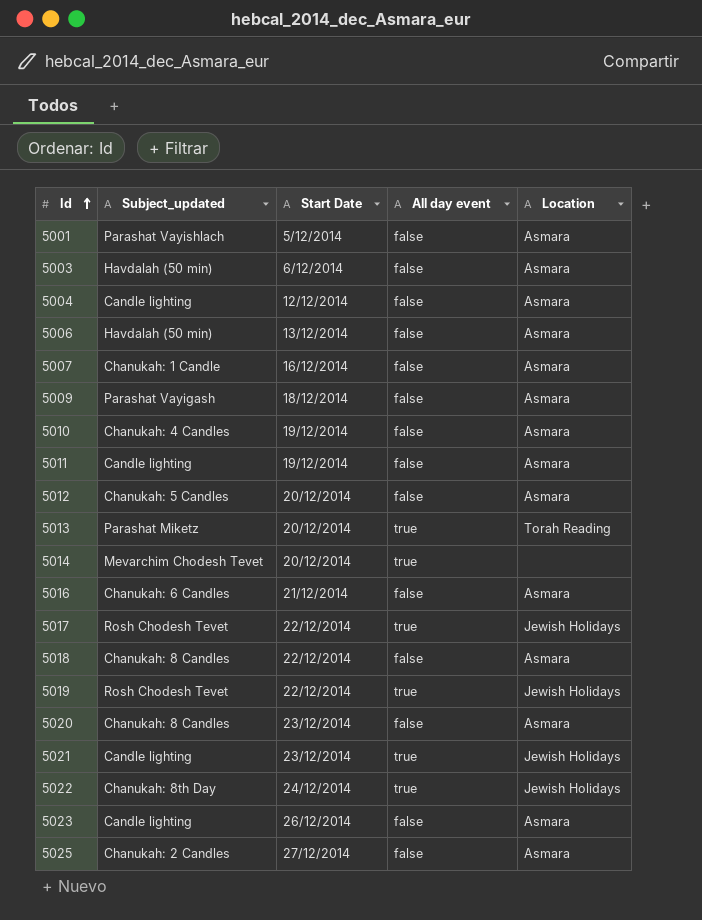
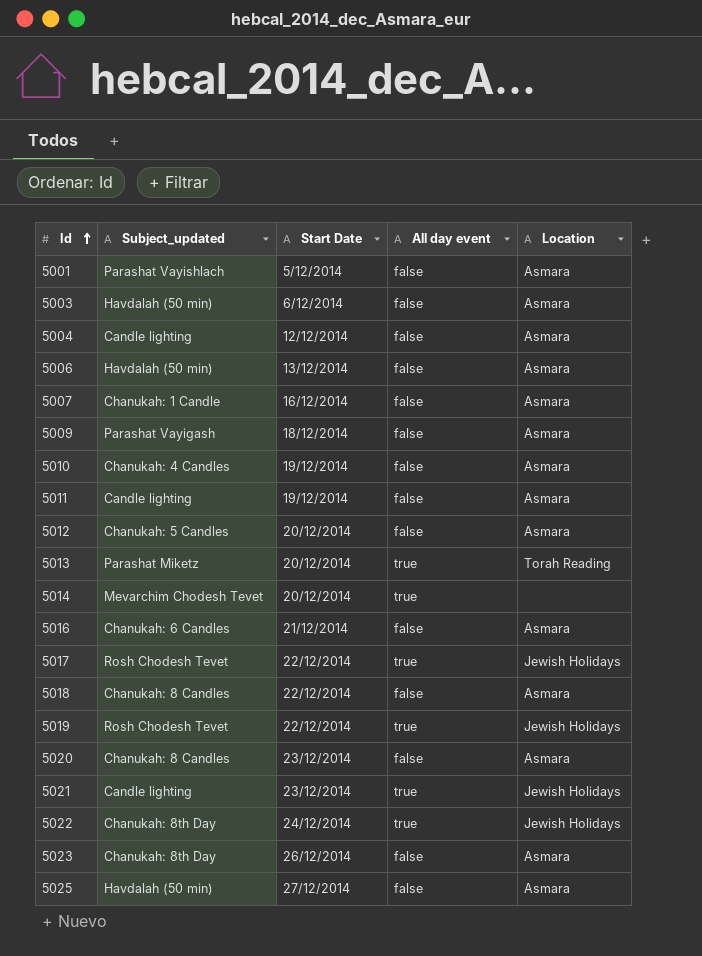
5023 | Subject_updated: Candle lighting -> Chanukah: 8th Day
5025 | Subject_updated: Chanukah: 2 Candles -> Havdalah (50 min)

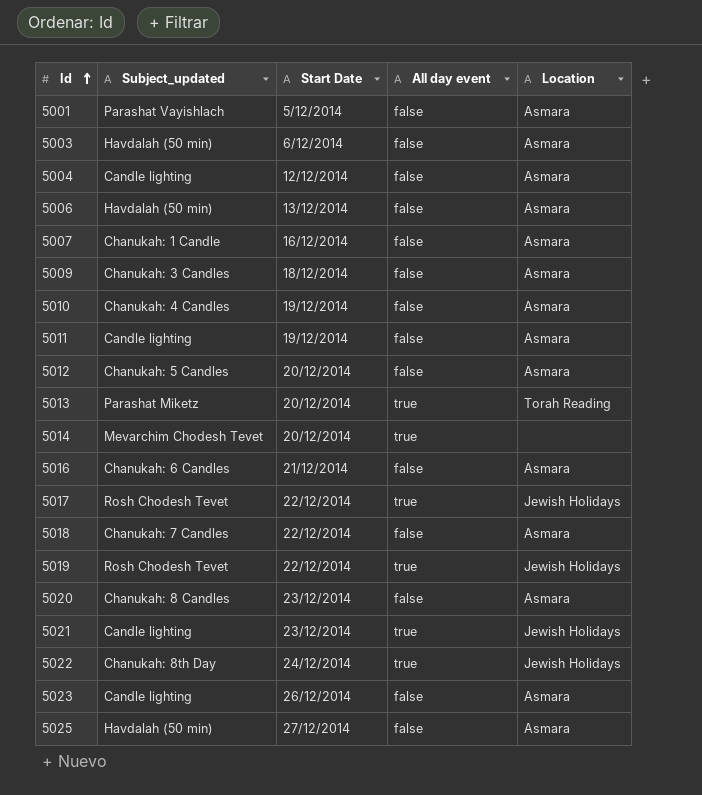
5009 | Subject_updated: Parashat Vayigash -> Chanukah: 3 Candles
5018 | Subject_updated: Chanukah: 8 Candles -> Chanukah: 7 Candles
5023 | Subject_updated: Chanukah: 8th Day -> Candle lighting

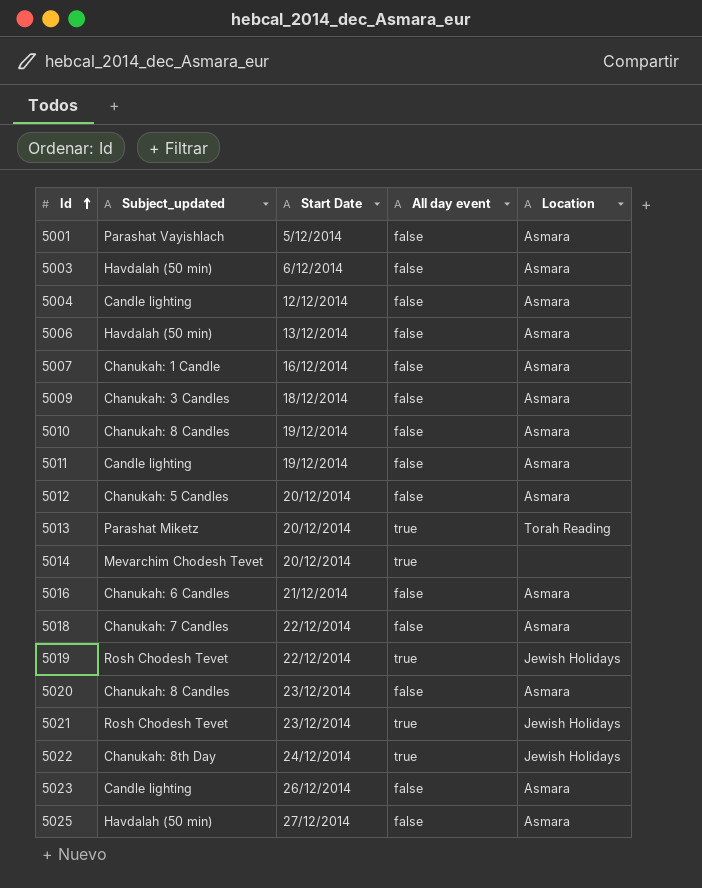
row 5017: Rosh Chodesh Tevet | 22/12/2014 | true | Jewish Holidays -> none
5010 | Subject_updated: Chanukah: 4 Candles -> Chanukah: 8 Candles
5021 | Subject_updated: Candle lighting -> Rosh Chodesh Tevet

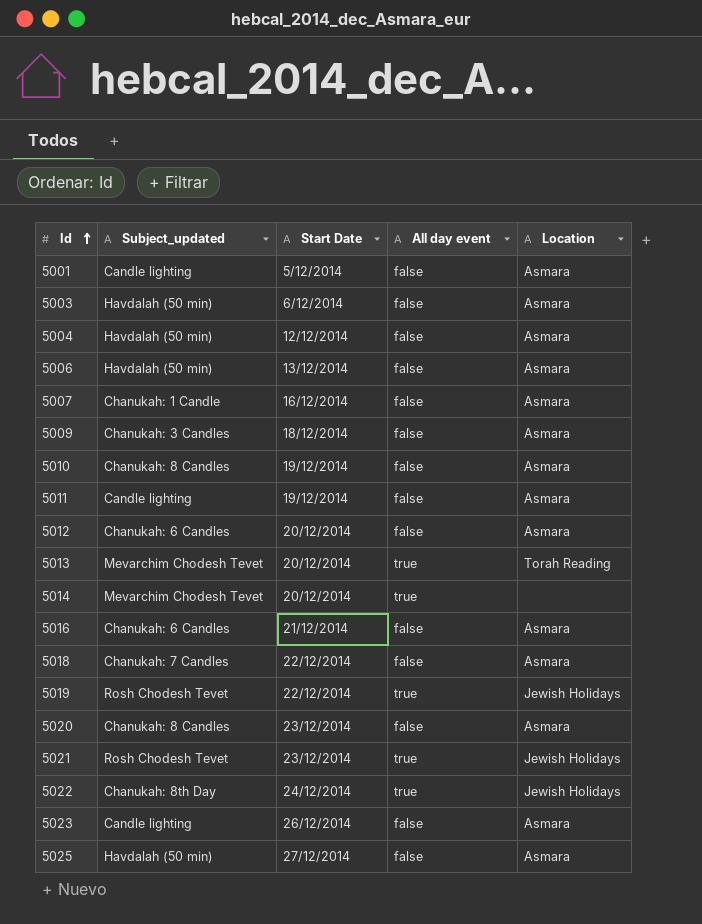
5001 | Subject_updated: Parashat Vayishlach -> Candle lighting
5004 | Subject_updated: Candle lighting -> Havdalah (50 min)
5012 | Subject_updated: Chanukah: 5 Candles -> Chanukah: 6 Candles
5013 | Subject_updated: Parashat Miketz -> Mevarchim Chodesh Tevet

